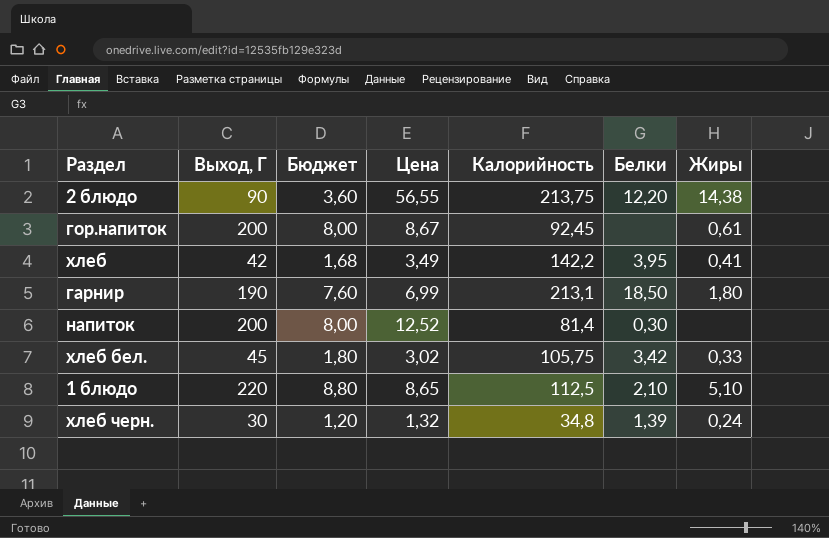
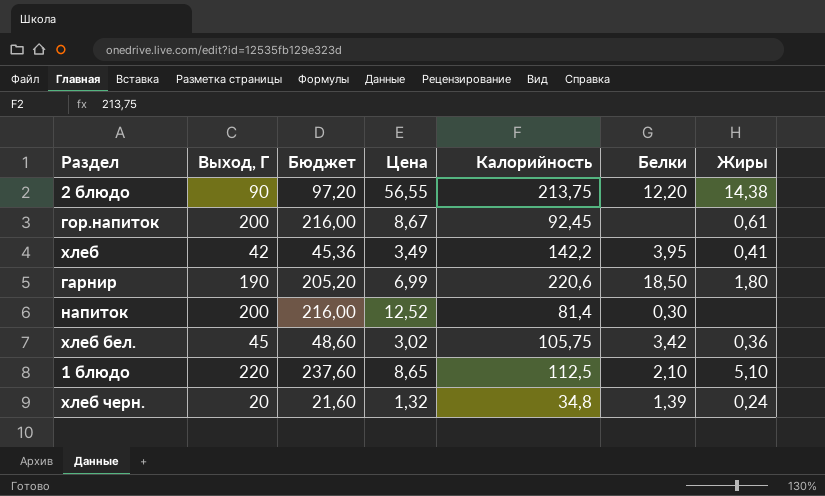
column Бюджет | formula: [Выход, Г] * 0,04 -> [Выход, Г] * 1,08
гарнир | Калорийность: 213,1 -> 220,6
хлеб бел. | Жиры: 0,33 -> 0,36
хлеб черн. | Выход, Г: 30 -> 20

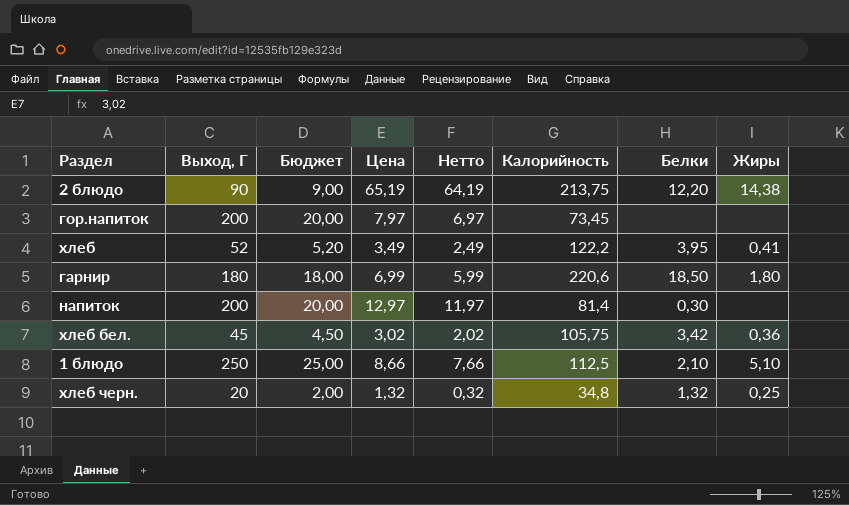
column Бюджет | formula: [Выход, Г] * 1,08 -> [Выход, Г] * 0,1
column Нетто | formula: none -> [Цена] - 1
2 блюдо | Цена: 56,55 -> 65,19
гор.напиток | Цена: 8,67 -> 7,97
гор.напиток | Калорийность: 92,45 -> 73,45
гор.напиток | Жиры: 0,61 -> none
хлеб | Выход, Г: 42 -> 52
хлеб | Калорийность: 142,2 -> 122,2
гарнир | Выход, Г: 190 -> 180
напиток | Цена: 12,52 -> 12,97
1 блюдо | Выход, Г: 220 -> 250
1 блюдо | Цена: 8,65 -> 8,66
хлеб черн. | Белки: 1,39 -> 1,32
хлеб черн. | Жиры: 0,24 -> 0,25

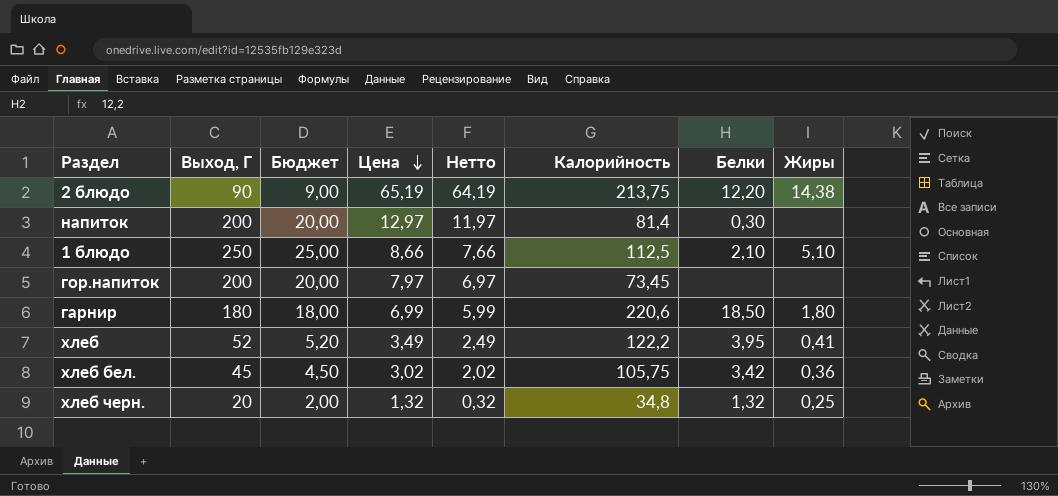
row order: none -> Цена descending

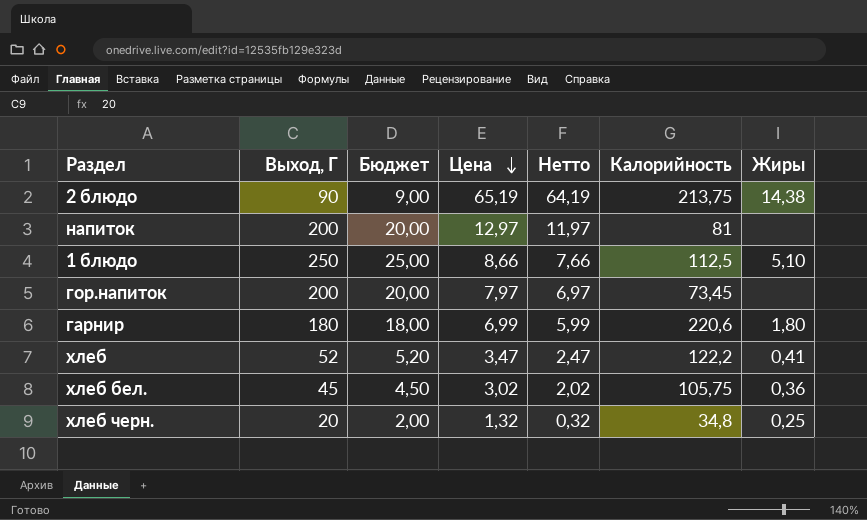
column Белки | position: 7 -> none
напиток | Калорийность: 81,4 -> 81
хлеб | Цена: 3,49 -> 3,47
хлеб | Нетто: 2,49 -> 2,47

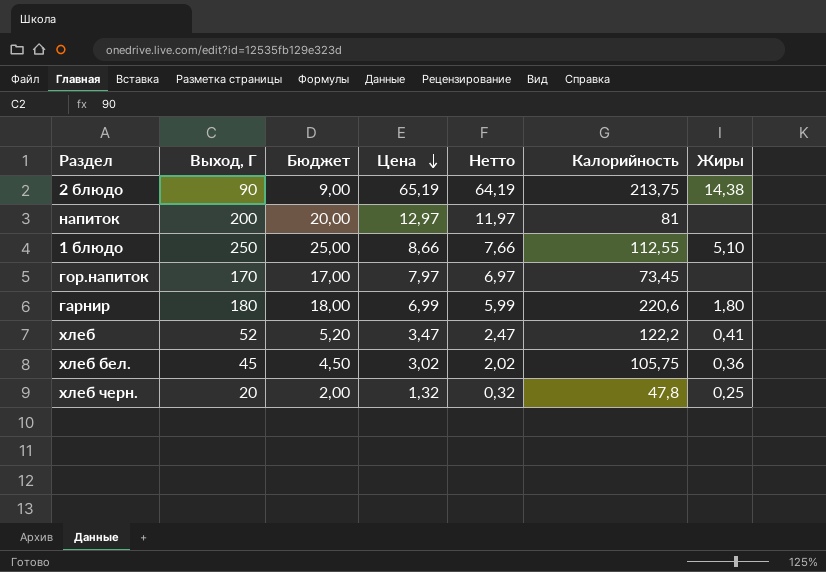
1 блюдо | Калорийность: 112,5 -> 112,55
гор.напиток | Выход, Г: 200 -> 170
гор.напиток | Бюджет: 20,00 -> 17,00
хлеб черн. | Калорийность: 34,8 -> 47,8

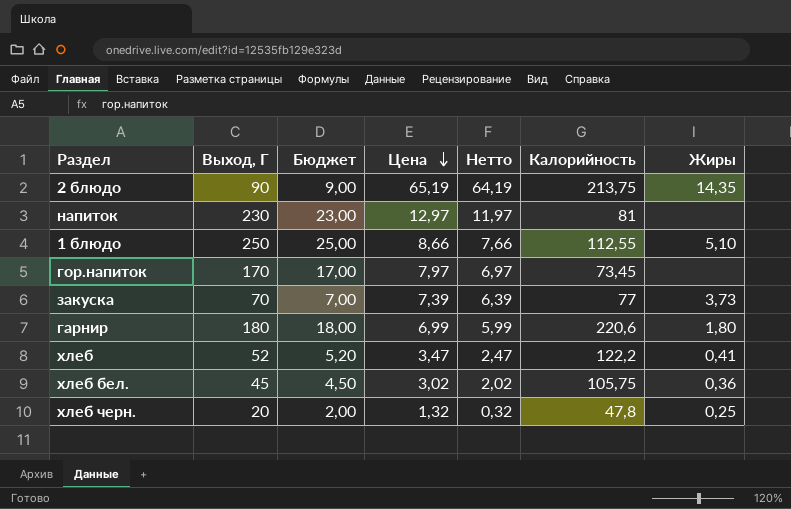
2 блюдо | Жиры: 14,38 -> 14,35
напиток | Выход, Г: 200 -> 230
напиток | Бюджет: 20,00 -> 23,00
row закуска: none -> 70 | 7,00 | 7,39 | 6,39 | 77 | 3,73

